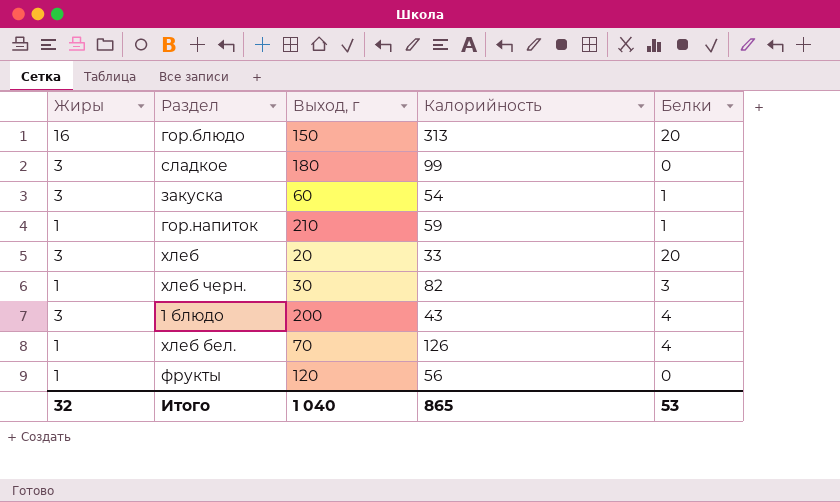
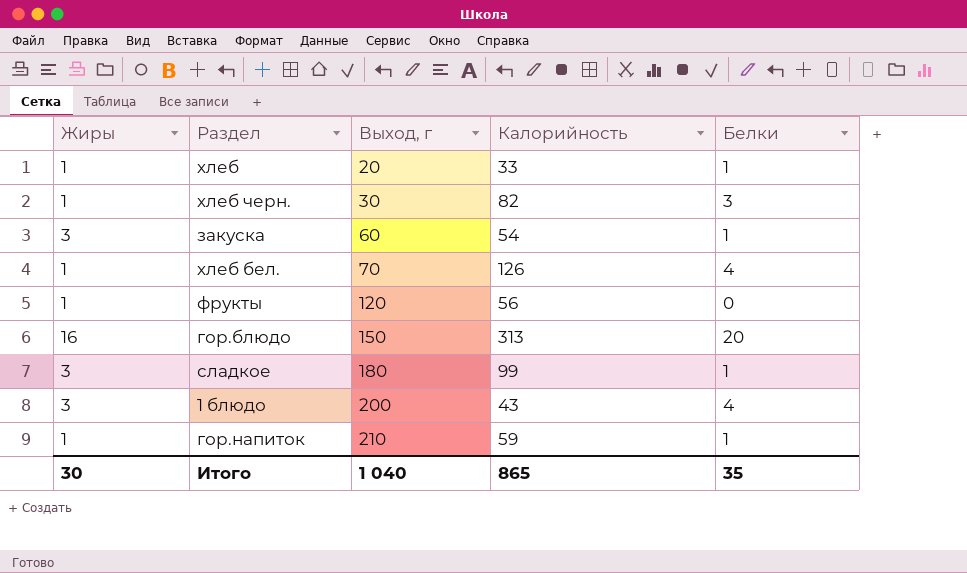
row order: none -> Выход, г ascending
хлеб | Жиры: 3 -> 1
хлеб | Белки: 20 -> 1
сладкое | Белки: 0 -> 1
Итого | Жиры: 32 -> 30
Итого | Белки: 53 -> 35

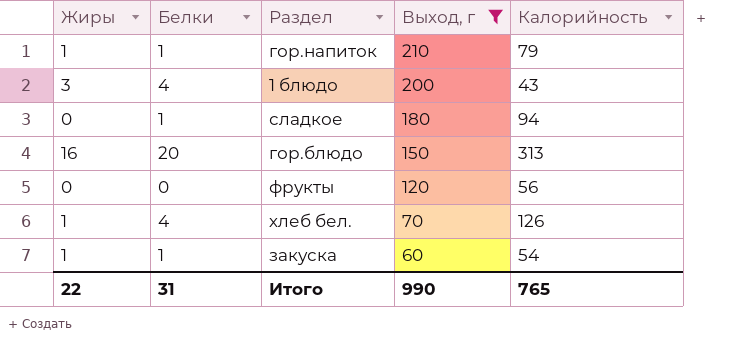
filter: none -> Выход, г >= 60
row order: Выход, г ascending -> Выход, г descending
column Белки | position: 5 -> 2
гор.напиток | Калорийность: 59 -> 79
сладкое | Жиры: 3 -> 0
сладкое | Калорийность: 99 -> 94
фрукты | Жиры: 1 -> 0
закуска | Жиры: 3 -> 1
Итого | Жиры: 30 -> 22
Итого | Белки: 35 -> 31
Итого | Выход, г: 1 040 -> 990
Итого | Калорийность: 865 -> 765

